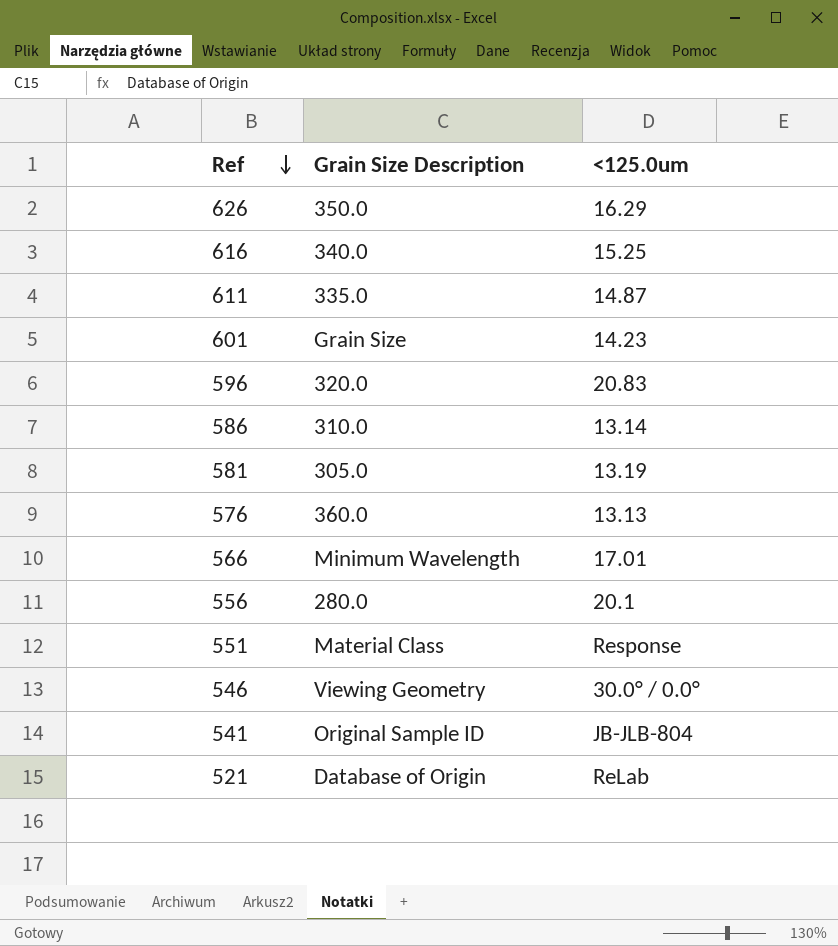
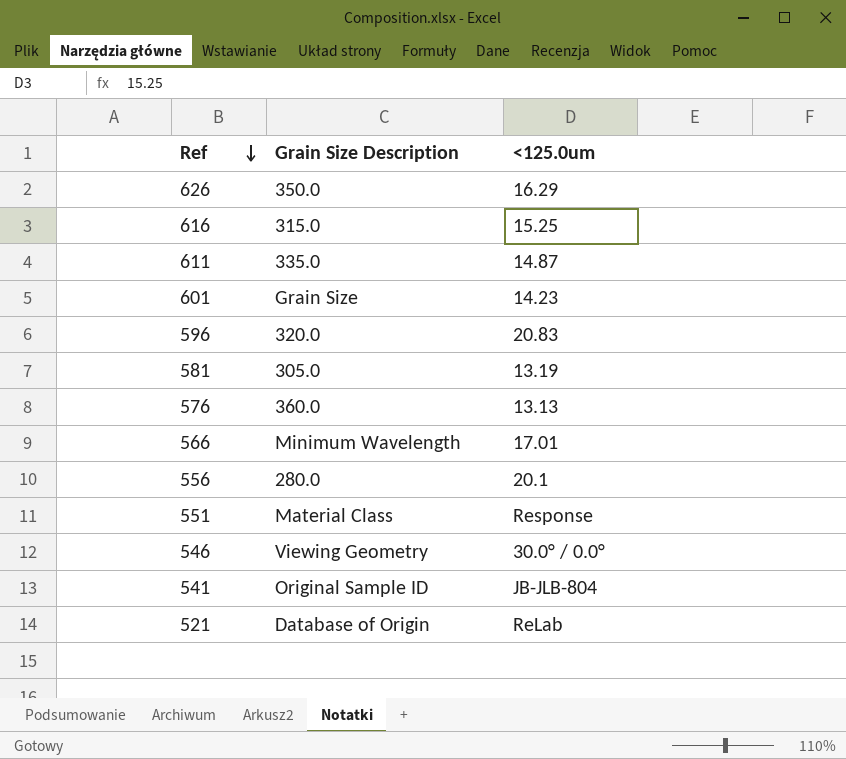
row 586: 310.0 | 13.14 -> none
616 | Grain Size Description: 340.0 -> 315.0

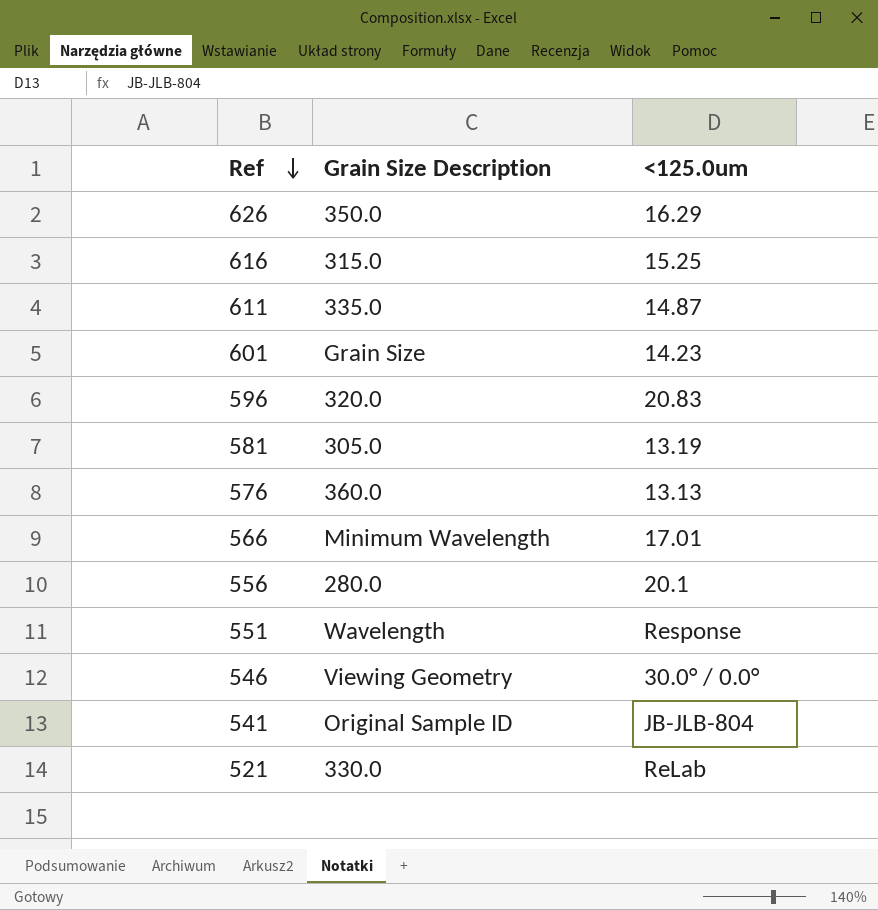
551 | Grain Size Description: Material Class -> Wavelength
521 | Grain Size Description: Database of Origin -> 330.0

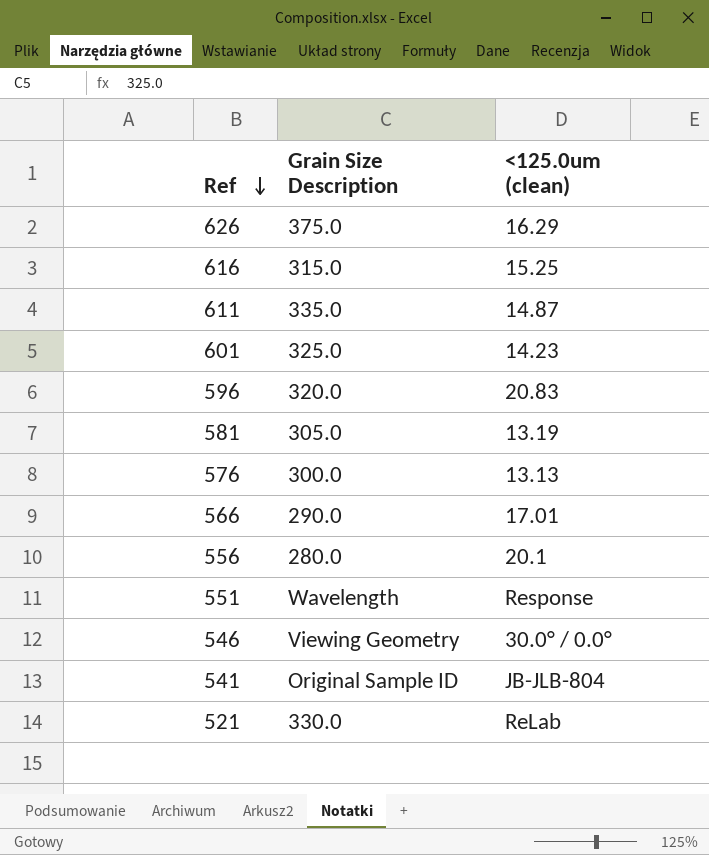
column name: <125.0um -> <125.0um (clean)
626 | Grain Size Description: 350.0 -> 375.0
601 | Grain Size Description: Grain Size -> 325.0
576 | Grain Size Description: 360.0 -> 300.0
566 | Grain Size Description: Minimum Wavelength -> 290.0

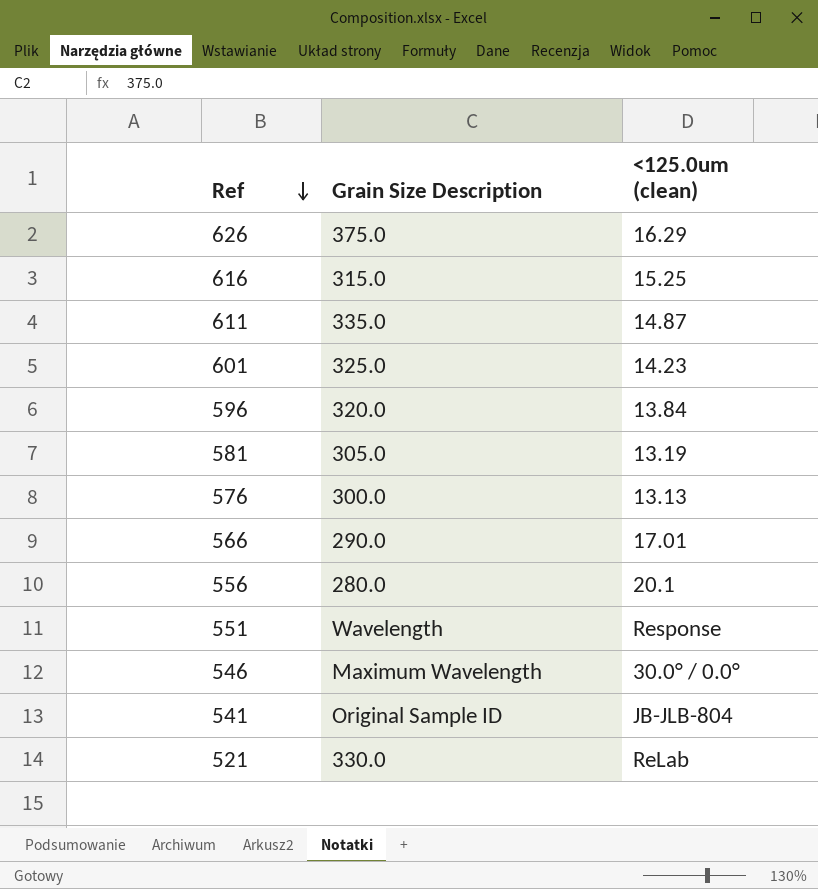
596 | <125.0um (clean): 20.83 -> 13.84
546 | Grain Size Description: Viewing Geometry -> Maximum Wavelength

